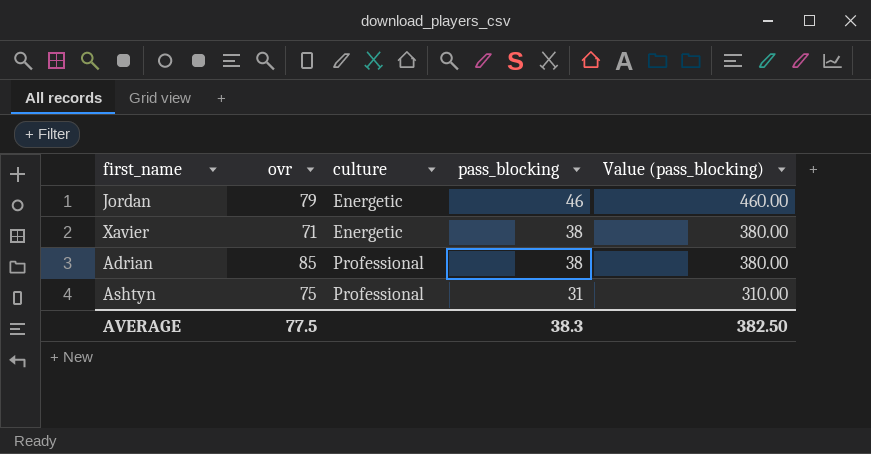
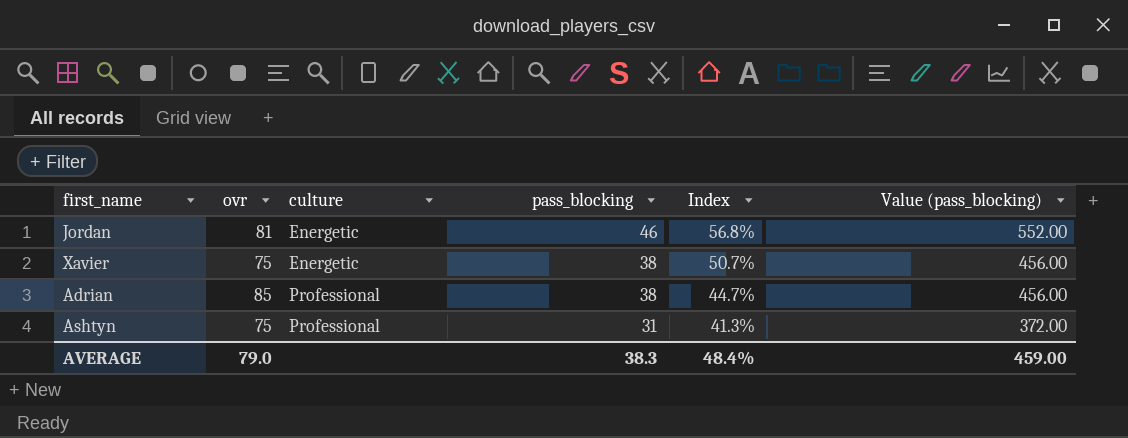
column Index | formula: none -> [pass_blocking] / [ovr]
column Value (pass_blocking) | formula: [pass_blocking] * 10 -> [pass_blocking] * 12
Jordan | ovr: 79 -> 81
Xavier | ovr: 71 -> 75
AVERAGE | ovr: 77.5 -> 79.0
AVERAGE | Value (pass_blocking): 382.50 -> 459.00

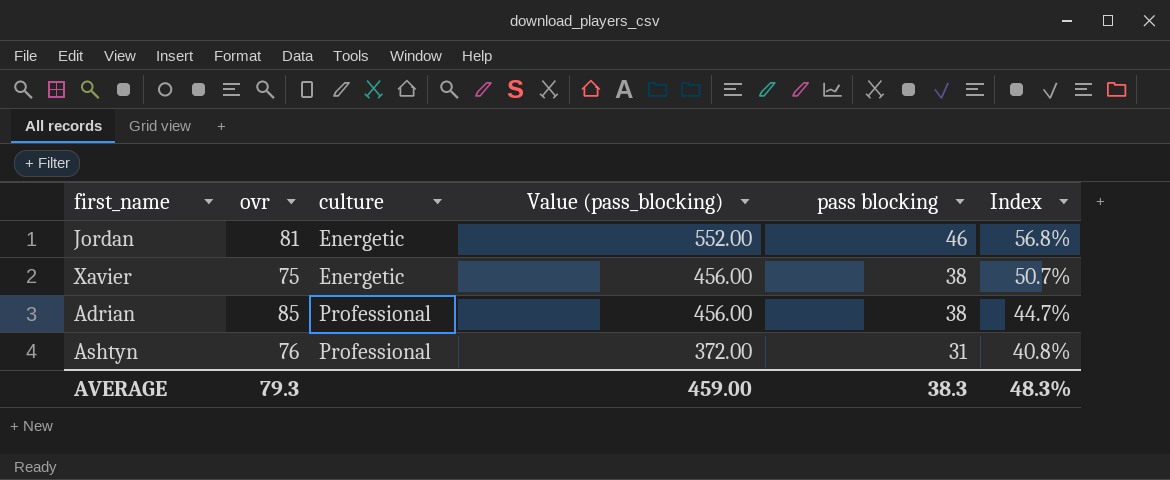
column Value (pass_blocking) | position: 6 -> 4
column name: pass_blocking -> pass blocking
Ashtyn | ovr: 75 -> 76
Ashtyn | Index: 41.3% -> 40.8%
AVERAGE | ovr: 79.0 -> 79.3
AVERAGE | Index: 48.4% -> 48.3%

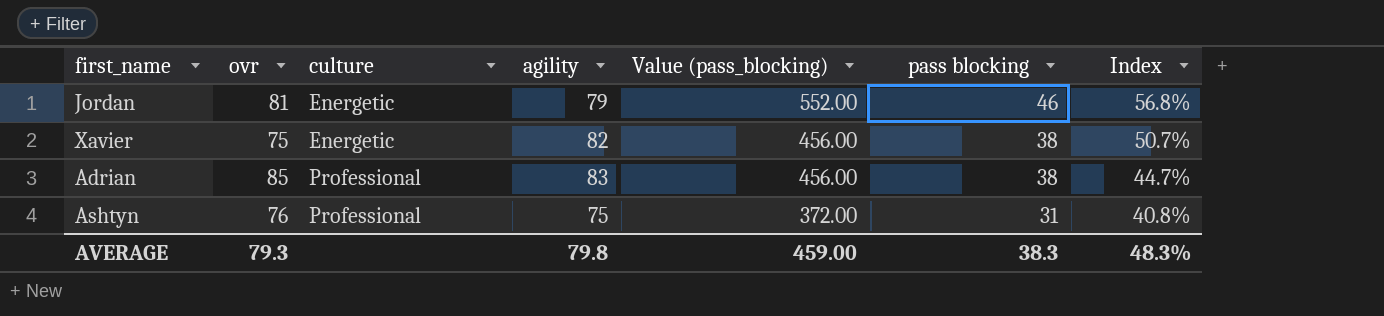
column agility | position: none -> 4

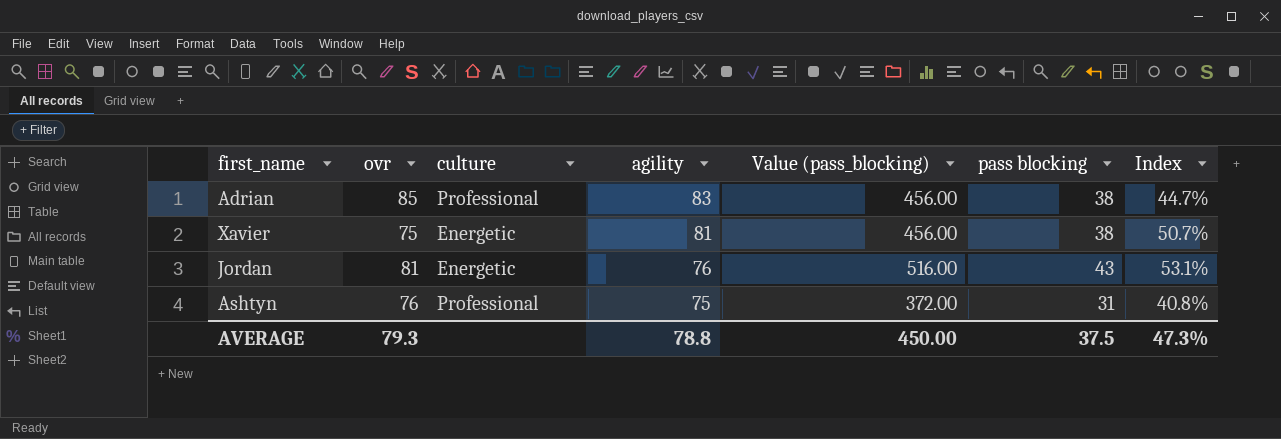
row order: culture ascending -> agility descending
Xavier | agility: 82 -> 81
Jordan | agility: 79 -> 76
Jordan | Value (pass_blocking): 552.00 -> 516.00
Jordan | pass blocking: 46 -> 43
Jordan | Index: 56.8% -> 53.1%
AVERAGE | agility: 79.8 -> 78.8
AVERAGE | Value (pass_blocking): 459.00 -> 450.00
AVERAGE | pass blocking: 38.3 -> 37.5
AVERAGE | Index: 48.3% -> 47.3%

